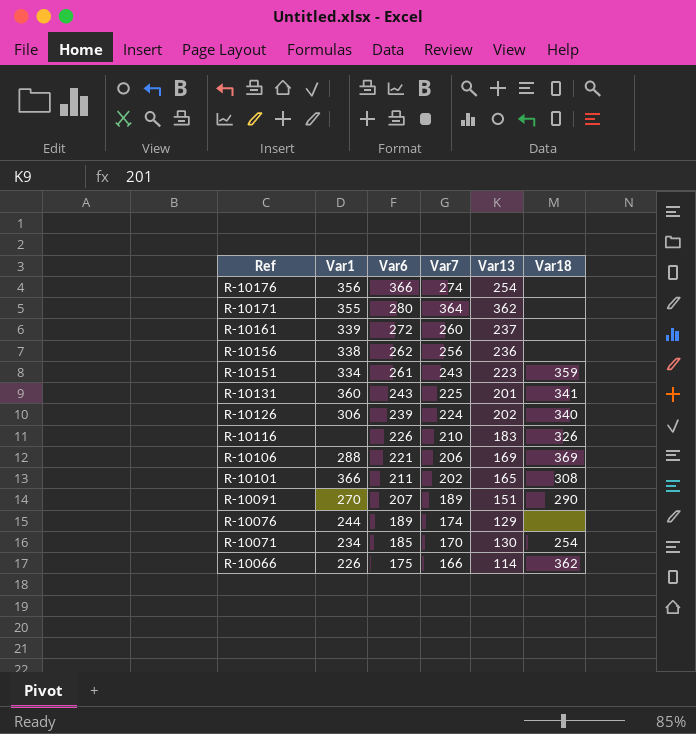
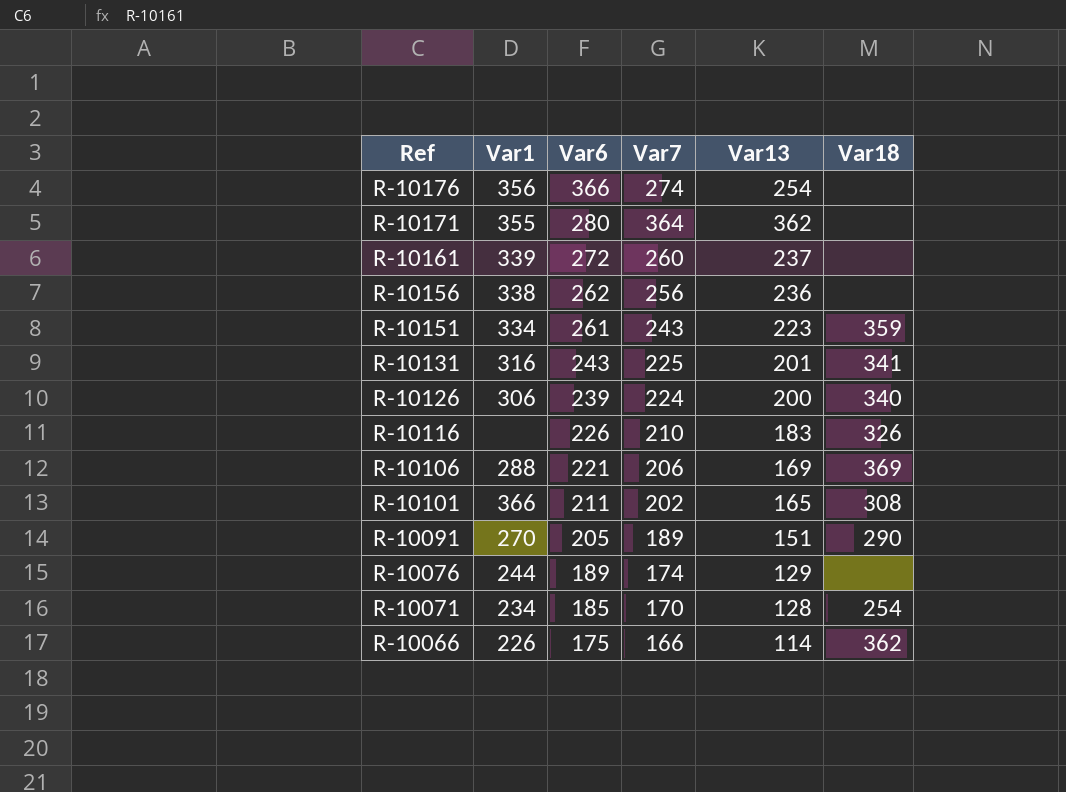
R-10131 | Var1: 360 -> 316
R-10126 | Var13: 202 -> 200
R-10091 | Var6: 207 -> 205
R-10071 | Var13: 130 -> 128

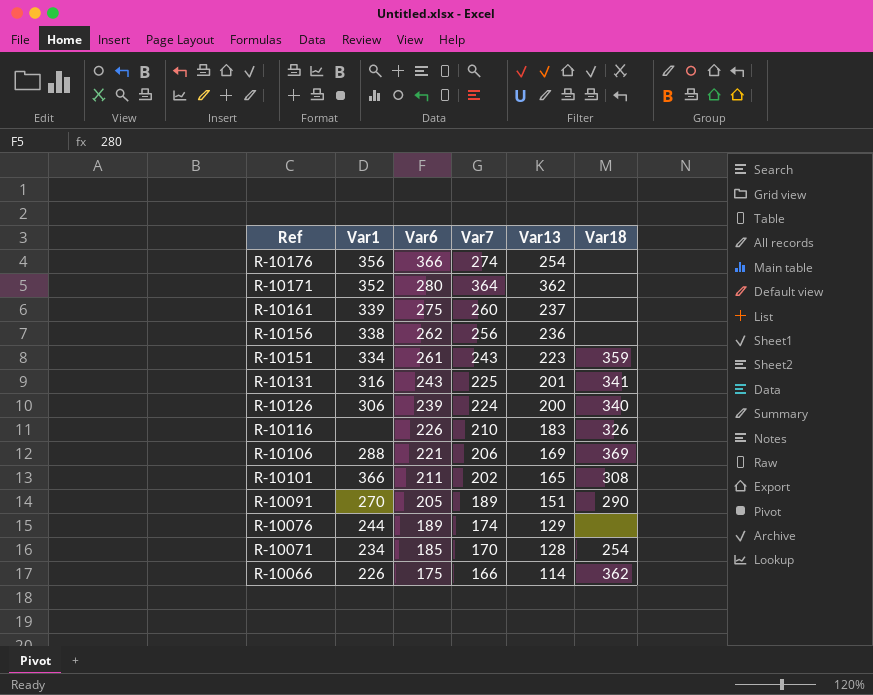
R-10171 | Var1: 355 -> 352
R-10161 | Var6: 272 -> 275

